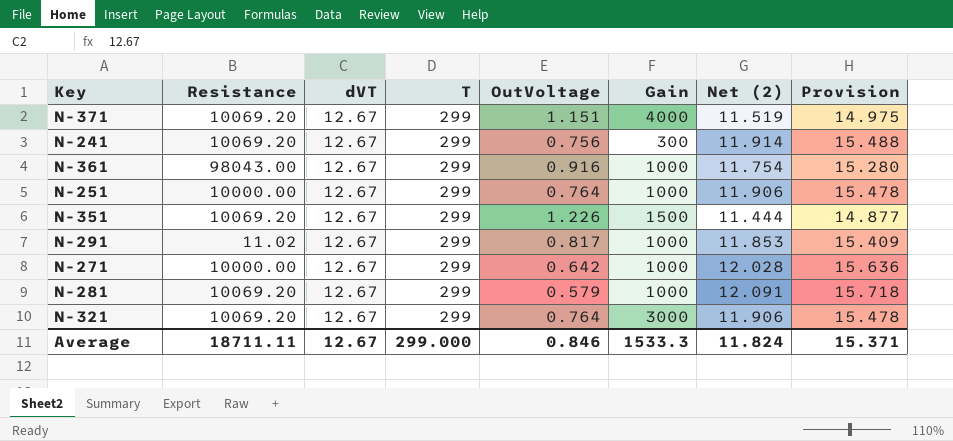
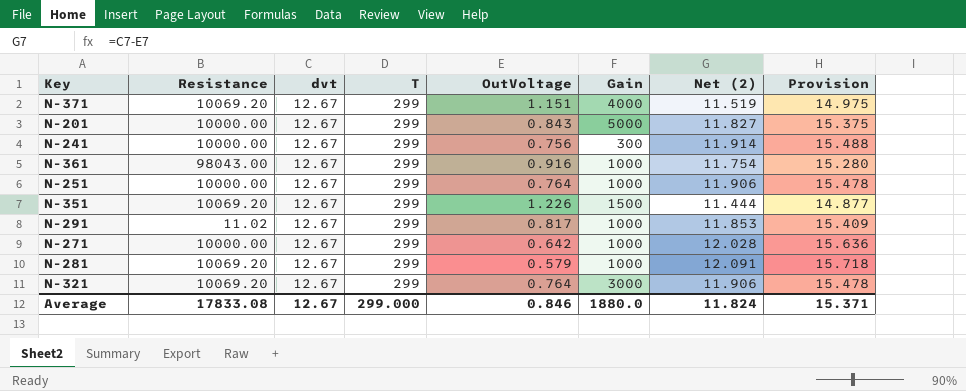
column name: dVT -> dvt
row N-201: none -> 10000.00 | 12.67 | 299 | 0.843 | 5000 | 11.827 | 15.375
N-241 | Resistance: 10069.20 -> 10000.00
Average | Resistance: 18711.11 -> 17833.08
Average | Gain: 1533.3 -> 1880.0

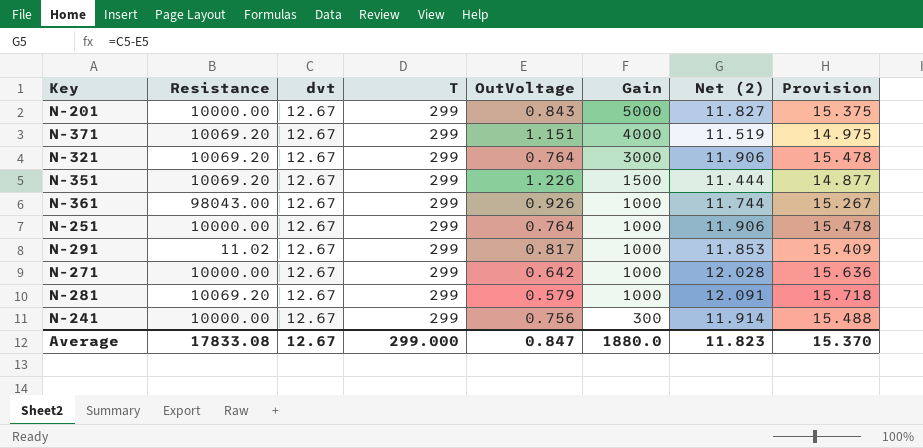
row order: none -> Gain descending
N-361 | OutVoltage: 0.916 -> 0.926
N-361 | Net (2): 11.754 -> 11.744
N-361 | Provision: 15.280 -> 15.267
Average | OutVoltage: 0.846 -> 0.847
Average | Net (2): 11.824 -> 11.823
Average | Provision: 15.371 -> 15.370

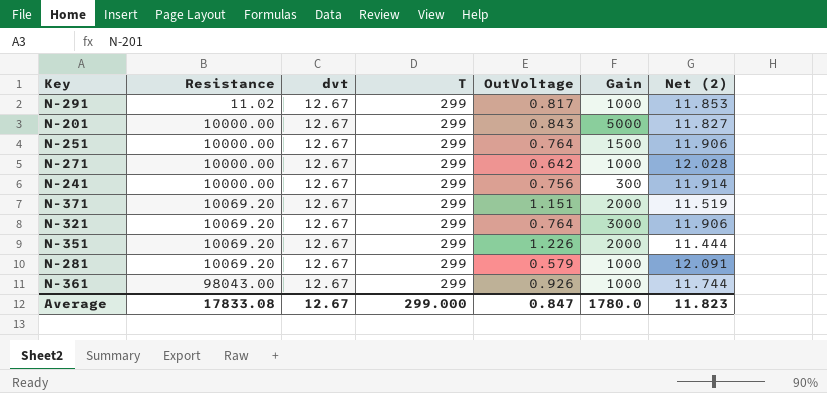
row order: Gain descending -> Resistance ascending
column Provision | formula: [Net (2)] * 1.3 -> none
N-251 | Gain: 1000 -> 1500
N-371 | Gain: 4000 -> 2000
N-351 | Gain: 1500 -> 2000
Average | Gain: 1880.0 -> 1780.0

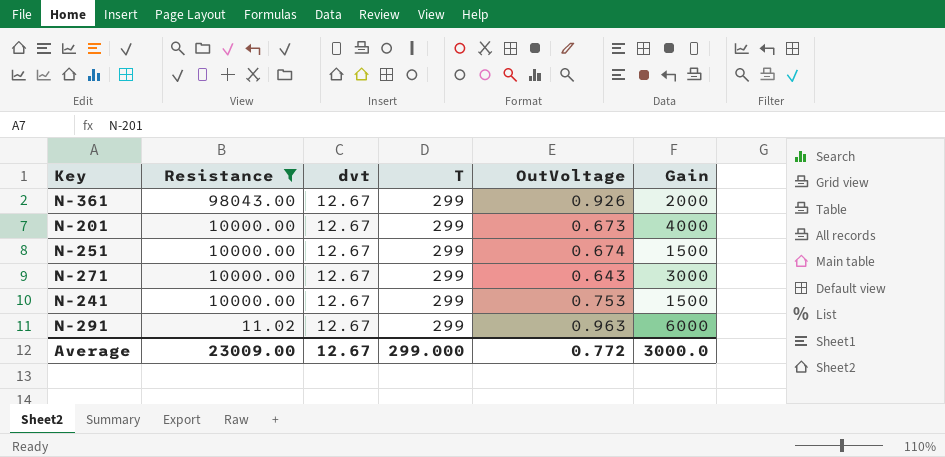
filter: none -> Resistance != 10069.20
row order: Resistance ascending -> Resistance descending
column Net (2) | formula: [dvt] - [OutVoltage] -> none
N-361 | Gain: 1000 -> 2000
N-201 | OutVoltage: 0.843 -> 0.673
N-201 | Gain: 5000 -> 4000
N-251 | OutVoltage: 0.764 -> 0.674
N-271 | OutVoltage: 0.642 -> 0.643
N-271 | Gain: 1000 -> 3000
N-241 | OutVoltage: 0.756 -> 0.753
N-241 | Gain: 300 -> 1500
N-291 | OutVoltage: 0.817 -> 0.963
N-291 | Gain: 1000 -> 6000
Average | Resistance: 17833.08 -> 23009.00
Average | OutVoltage: 0.847 -> 0.772
Average | Gain: 1780.0 -> 3000.0

